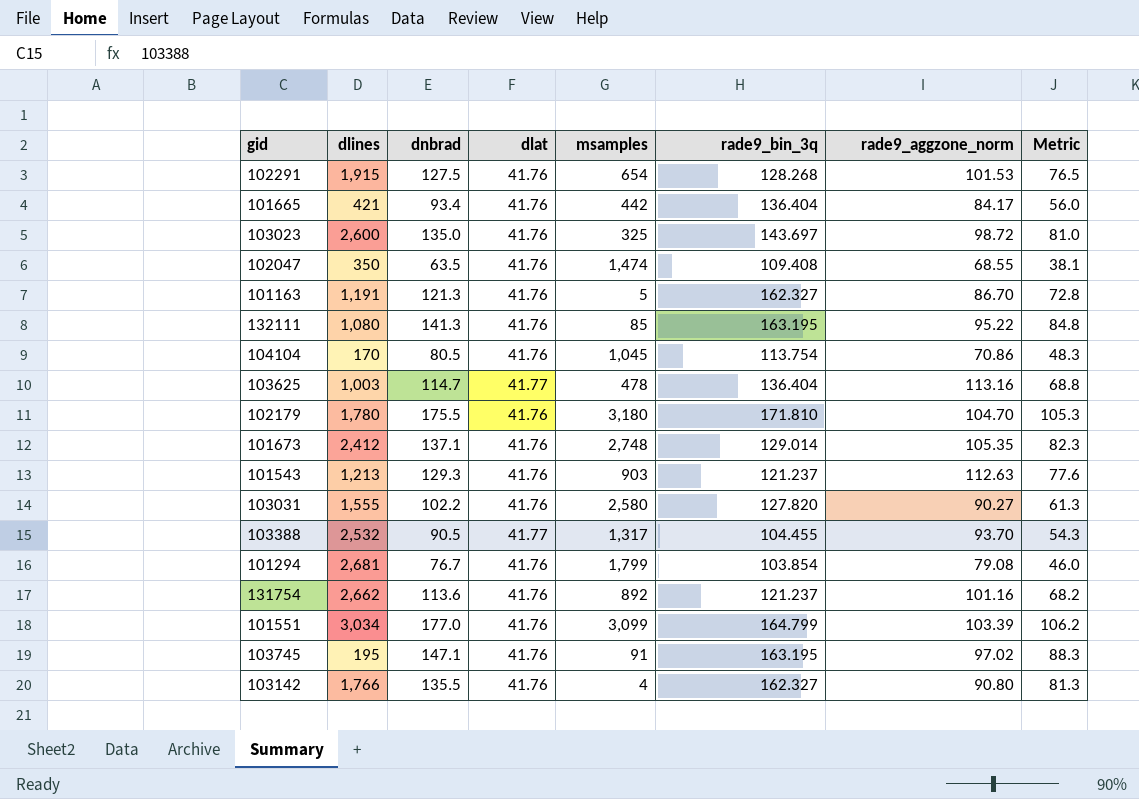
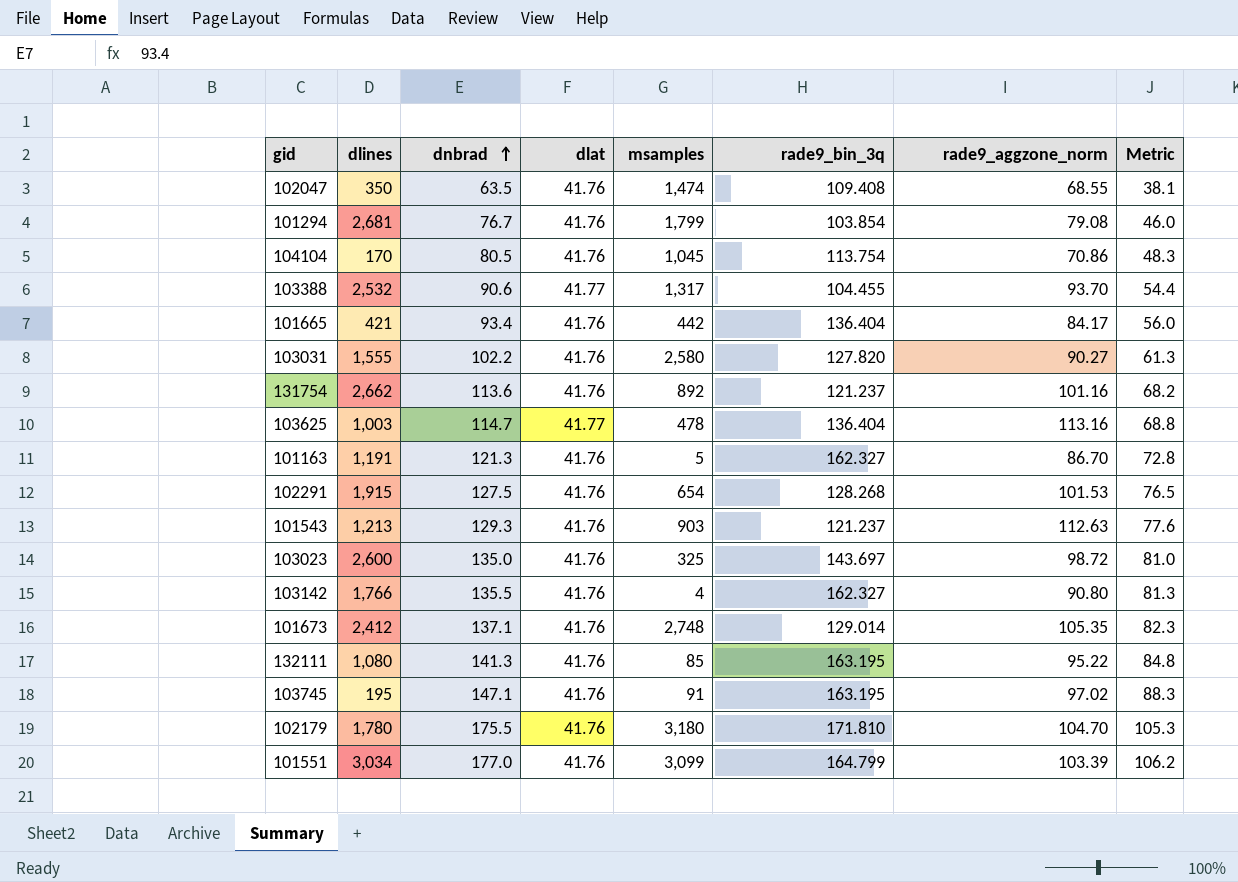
row order: none -> dnbrad ascending
103388 | dnbrad: 90.5 -> 90.6
103388 | Metric: 54.3 -> 54.4

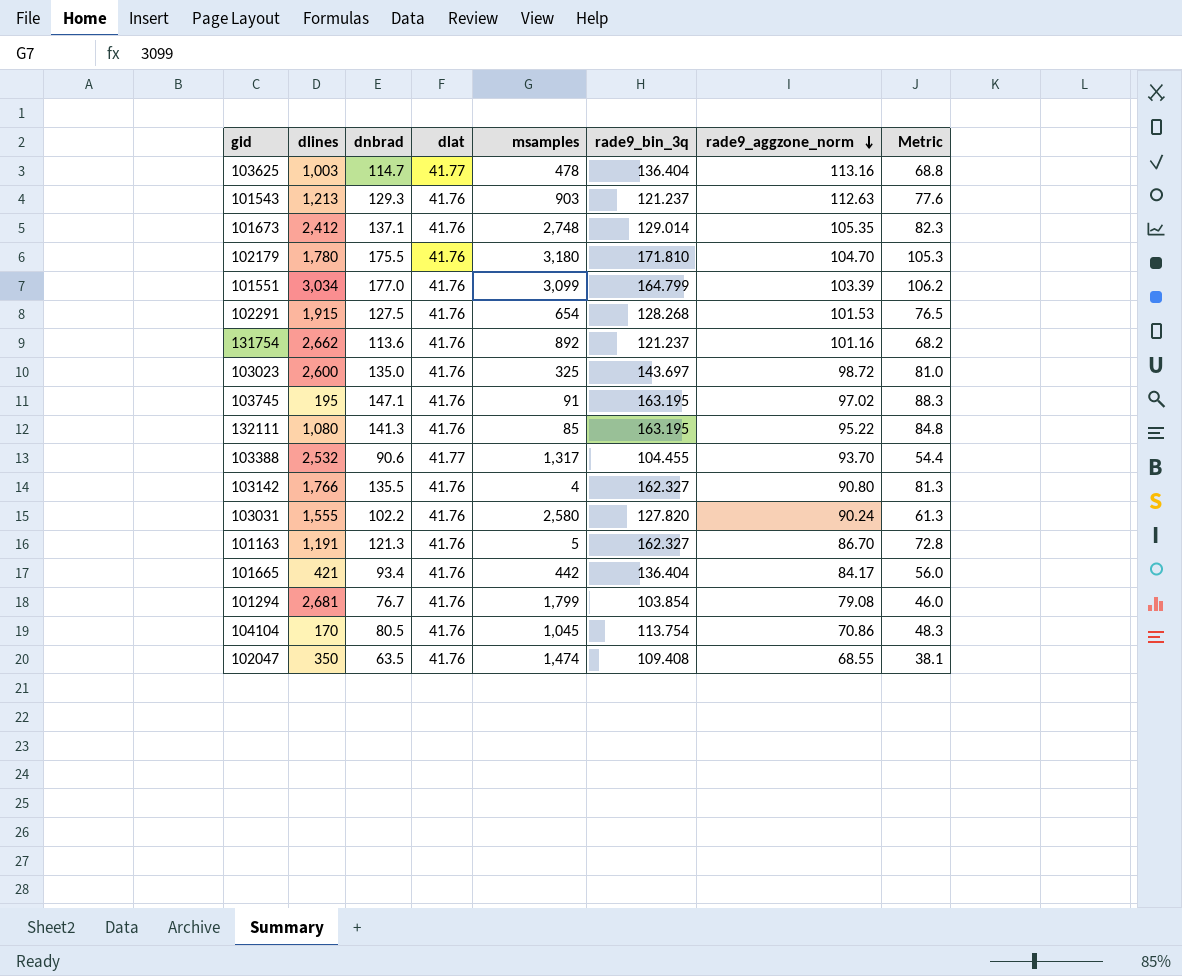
row order: dnbrad ascending -> rade9_aggzone_norm descending
103031 | rade9_aggzone_norm: 90.27 -> 90.24

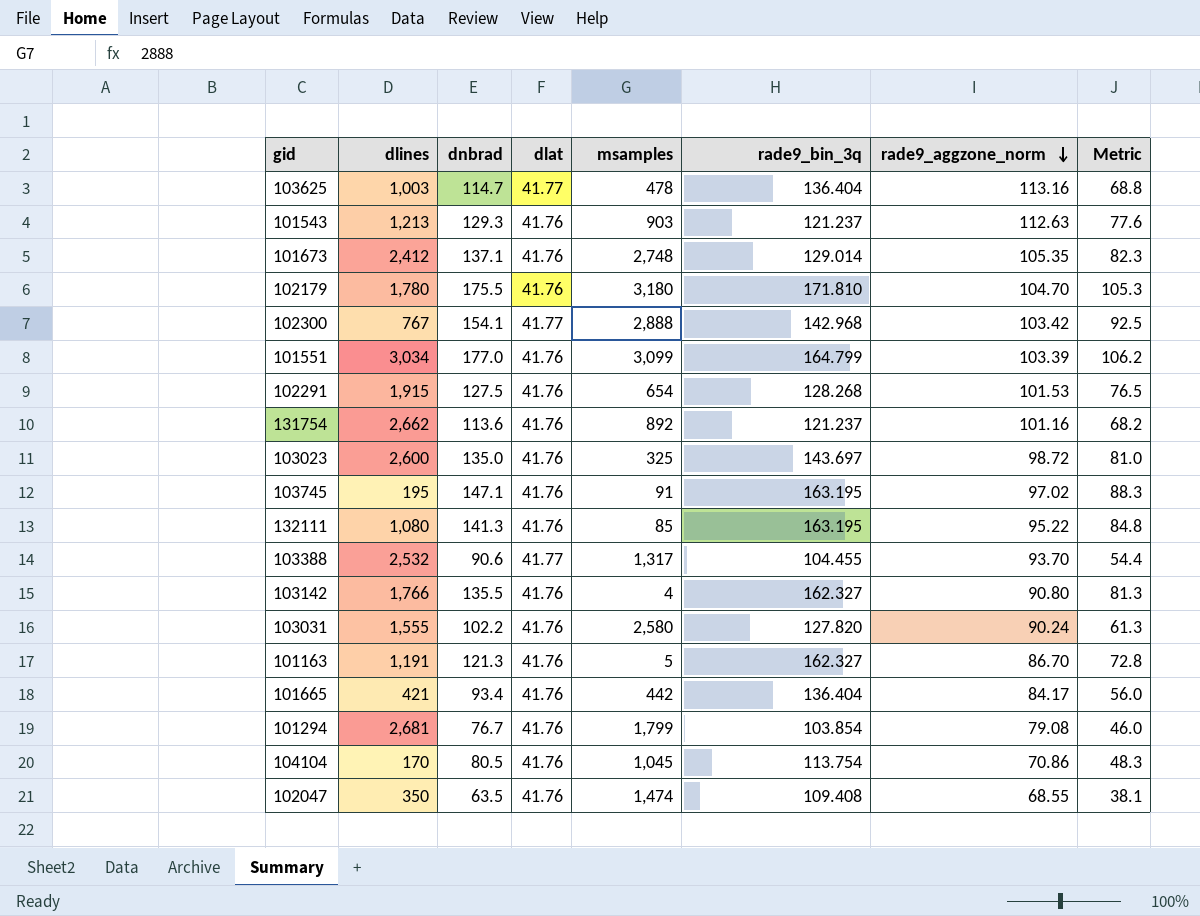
row 102300: none -> 767 | 154.1 | 41.77 | 2,888 | 142.968 | 103.42 | 92.5

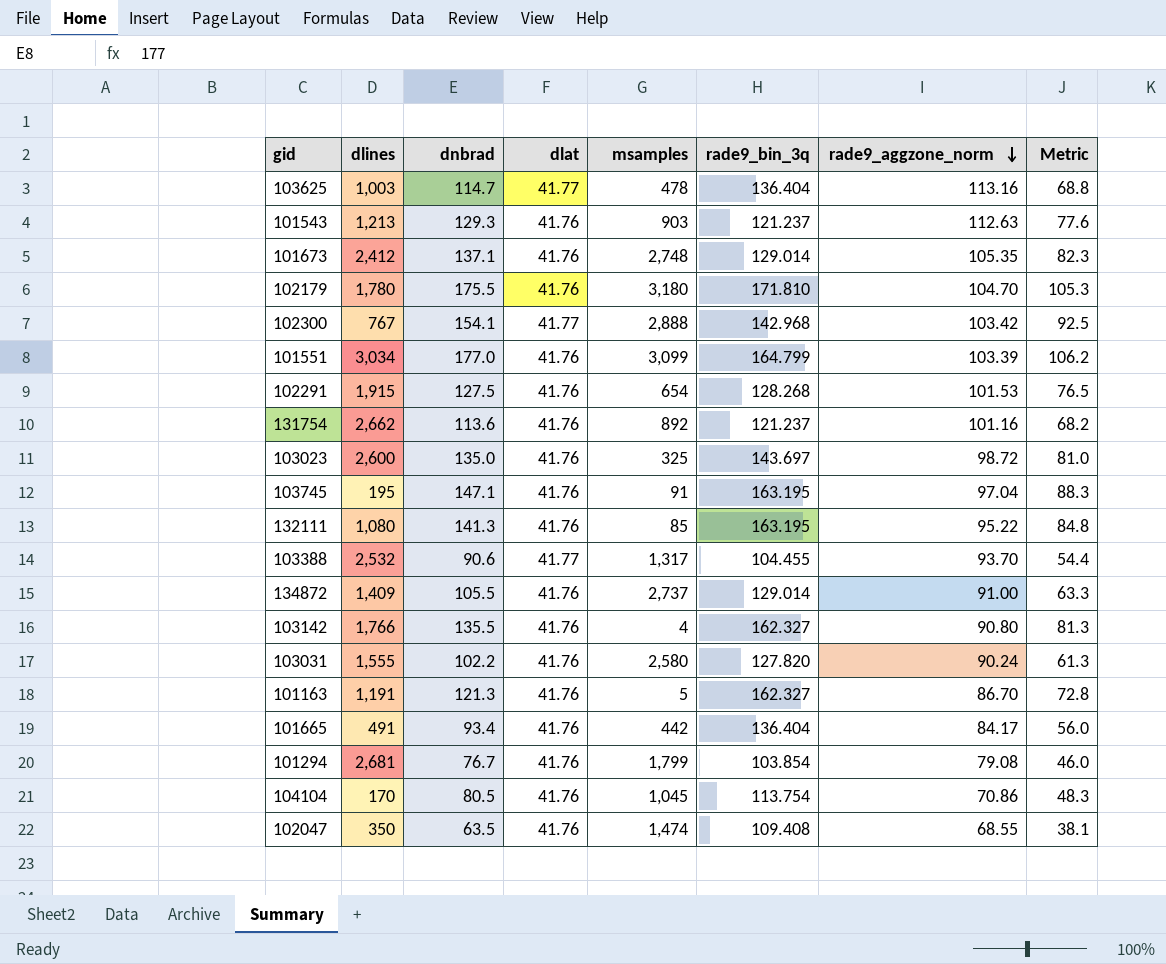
103745 | rade9_aggzone_norm: 97.02 -> 97.04
row 134872: none -> 1,409 | 105.5 | 41.76 | 2,737 | 129.014 | 91.00 | 63.3
101665 | dlines: 421 -> 491

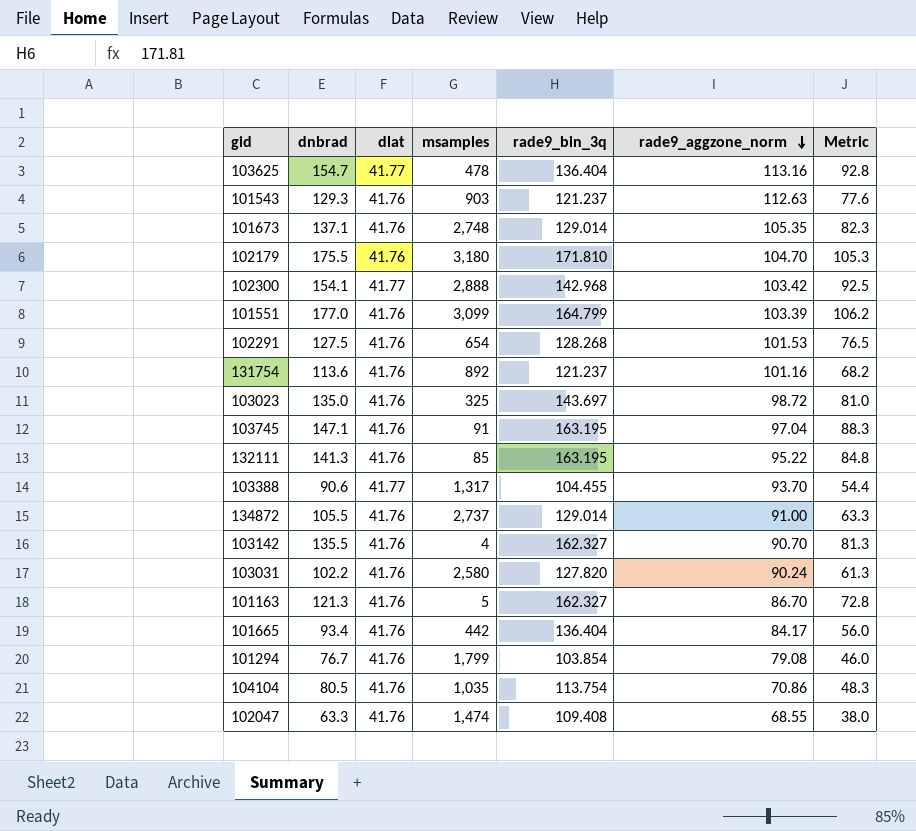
column dlines | position: 2 -> none
103625 | dnbrad: 114.7 -> 154.7
103625 | Metric: 68.8 -> 92.8
103142 | rade9_aggzone_norm: 90.80 -> 90.70
104104 | msamples: 1,045 -> 1,035
102047 | dnbrad: 63.5 -> 63.3
102047 | Metric: 38.1 -> 38.0

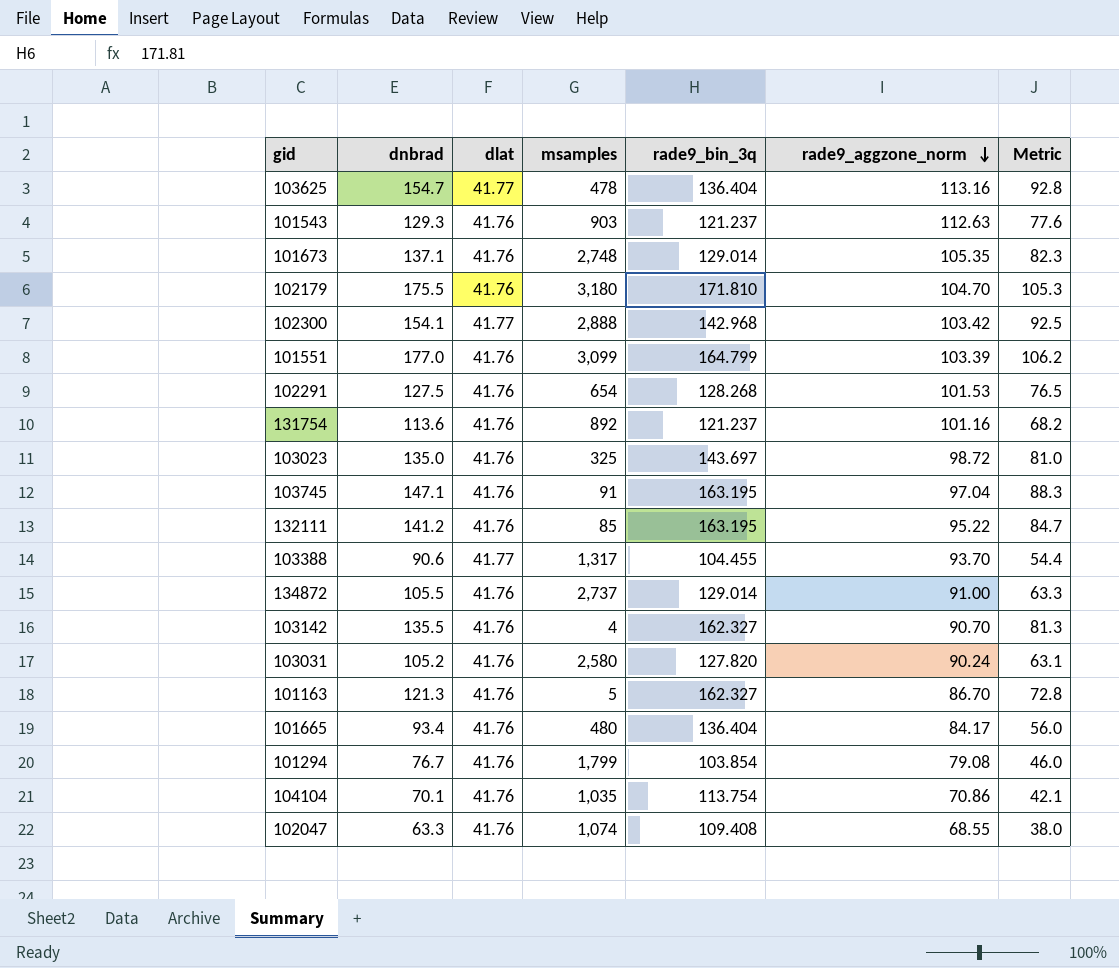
132111 | dnbrad: 141.3 -> 141.2
132111 | Metric: 84.8 -> 84.7
103031 | dnbrad: 102.2 -> 105.2
103031 | Metric: 61.3 -> 63.1
101665 | msamples: 442 -> 480
104104 | dnbrad: 80.5 -> 70.1
104104 | Metric: 48.3 -> 42.1
102047 | msamples: 1,474 -> 1,074

